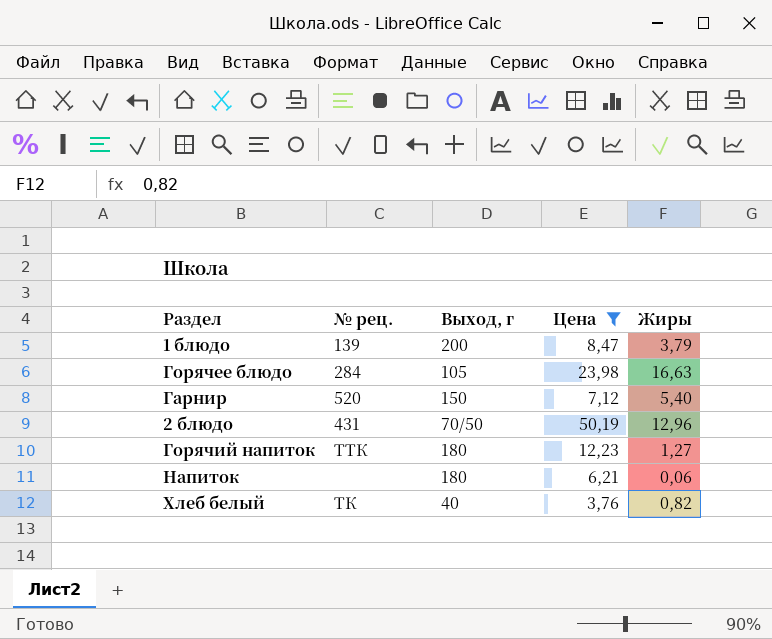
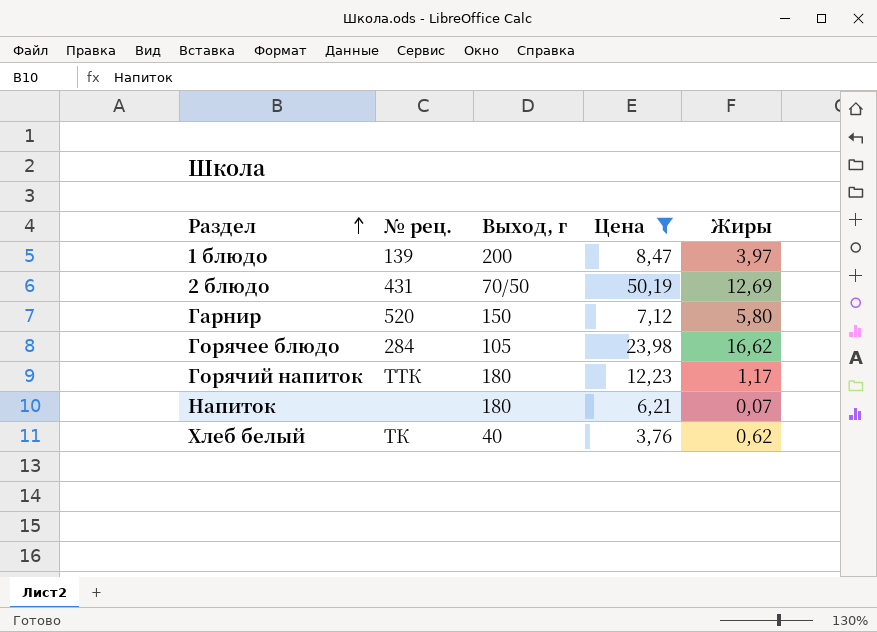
row order: none -> Раздел ascending
1 блюдо | Жиры: 3,79 -> 3,97
2 блюдо | Жиры: 12,96 -> 12,69
Гарнир | Жиры: 5,40 -> 5,80
Горячее блюдо | Жиры: 16,63 -> 16,62
Горячий напиток | Жиры: 1,27 -> 1,17
Напиток | Жиры: 0,06 -> 0,07
Хлеб белый | Жиры: 0,82 -> 0,62

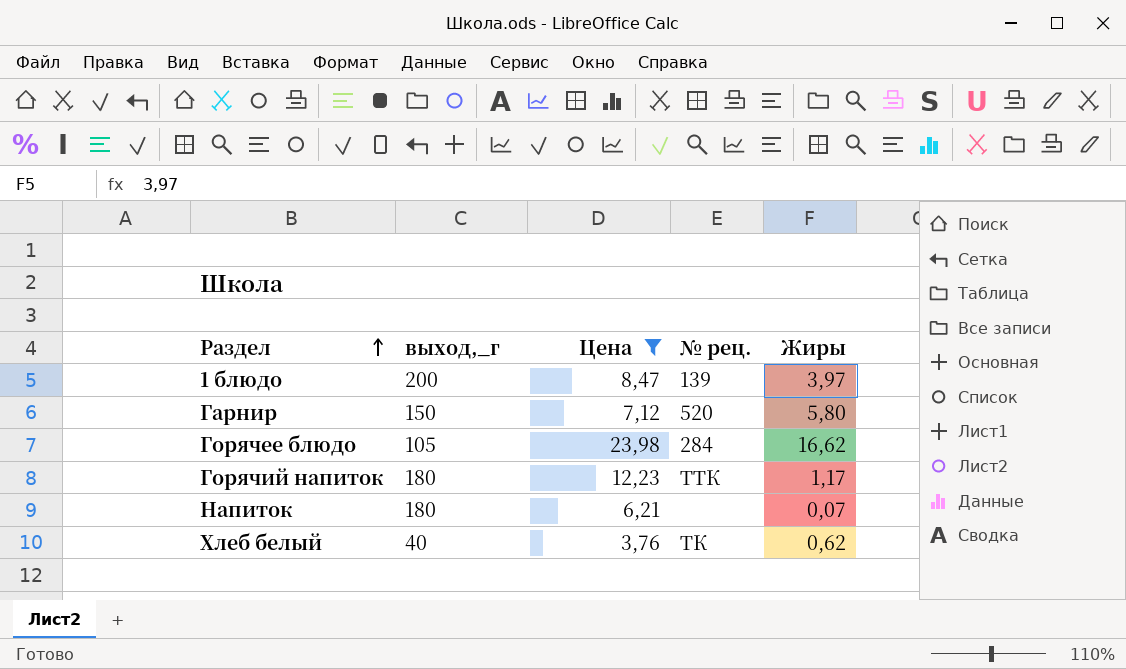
column name: Выход, г -> выход,_г
column № рец. | position: 2 -> 4
row 2 блюдо: 431 | 70/50 | 50,19 | 12,69 -> none

